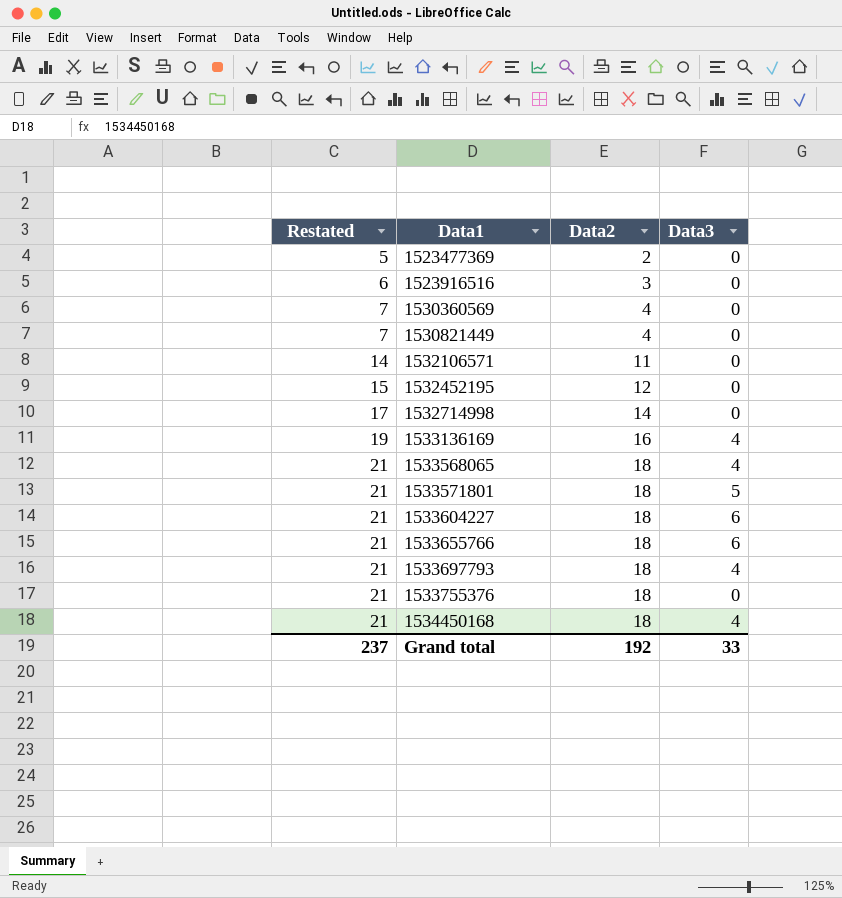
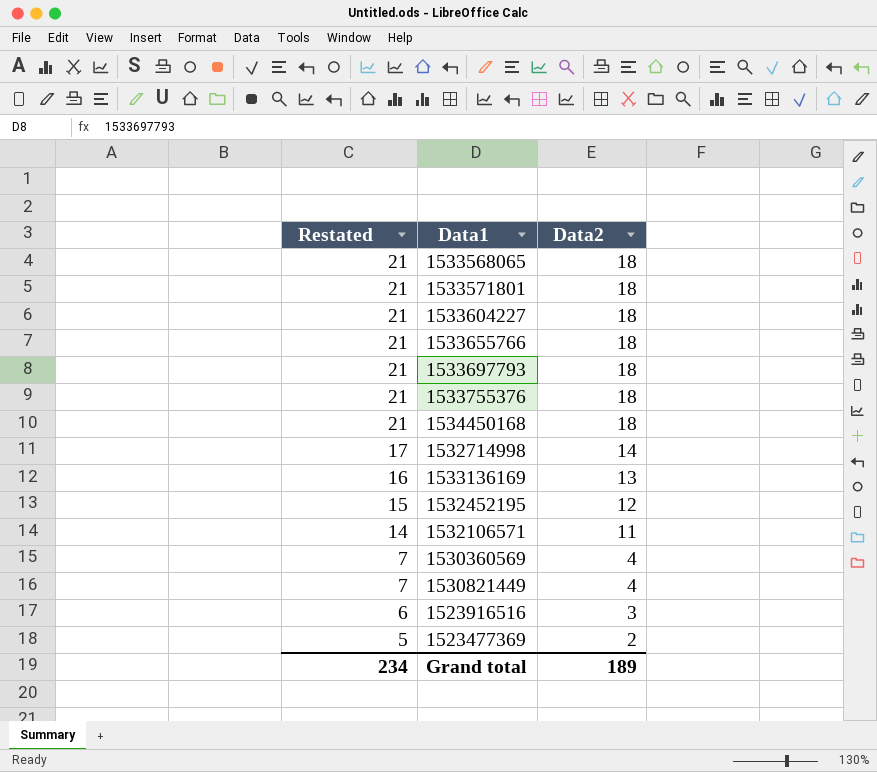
row order: Restated ascending -> Restated descending
column Data3 | position: 4 -> none
1533136169 | Restated: 19 -> 16
1533136169 | Data2: 16 -> 13
Grand total | Restated: 237 -> 234
Grand total | Data2: 192 -> 189

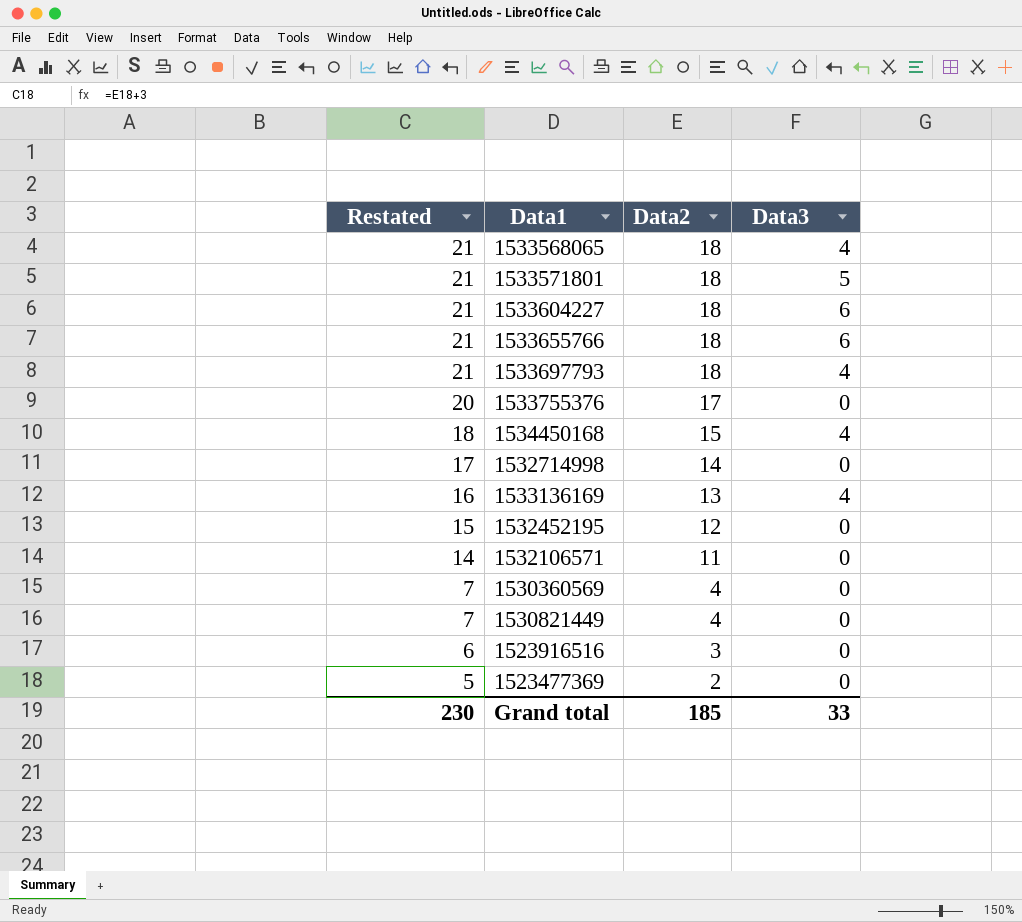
column Data3 | position: none -> 4
1533755376 | Restated: 21 -> 20
1533755376 | Data2: 18 -> 17
1534450168 | Restated: 21 -> 18
1534450168 | Data2: 18 -> 15
Grand total | Restated: 234 -> 230
Grand total | Data2: 189 -> 185

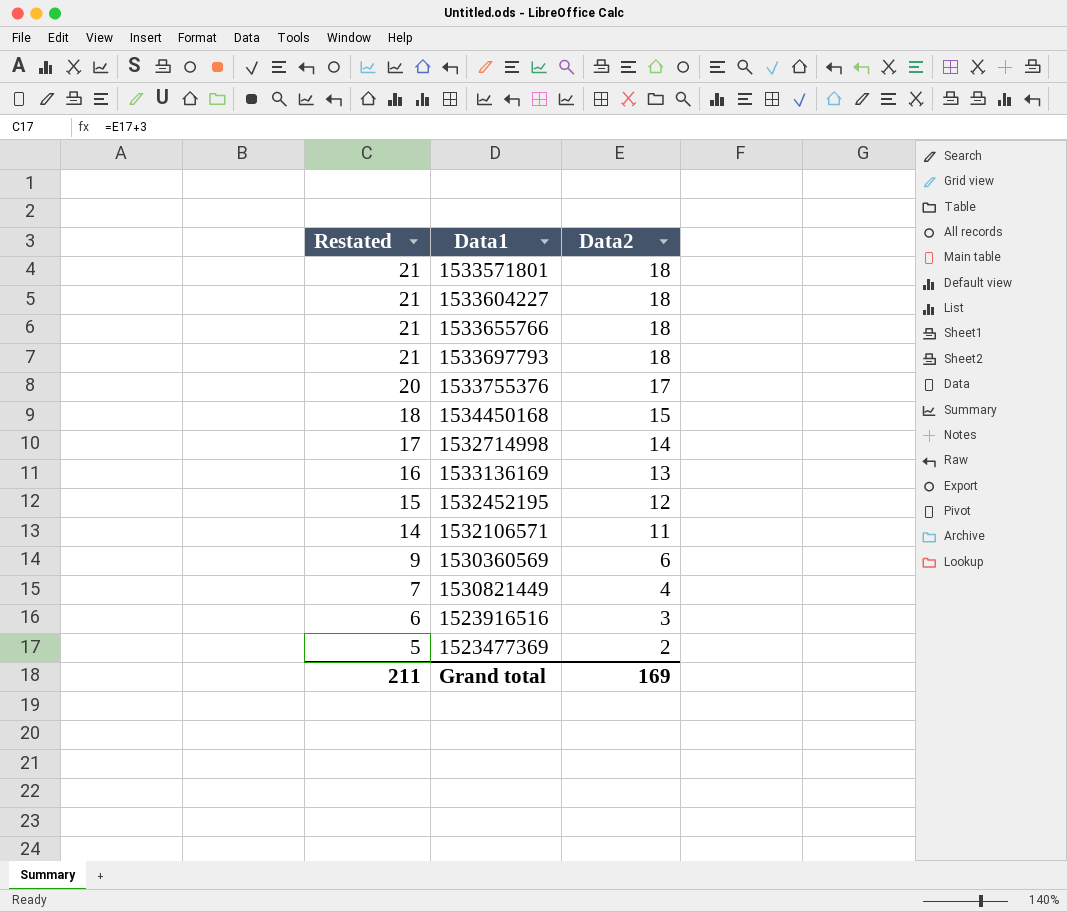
column Data3 | position: 4 -> none
row 1533568065: 21 | 18 | 4 -> none
1530360569 | Restated: 7 -> 9
1530360569 | Data2: 4 -> 6
Grand total | Restated: 230 -> 211
Grand total | Data2: 185 -> 169

